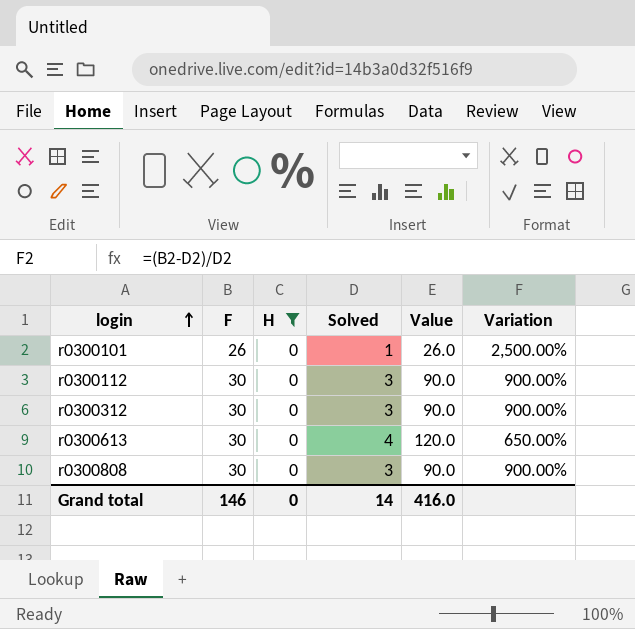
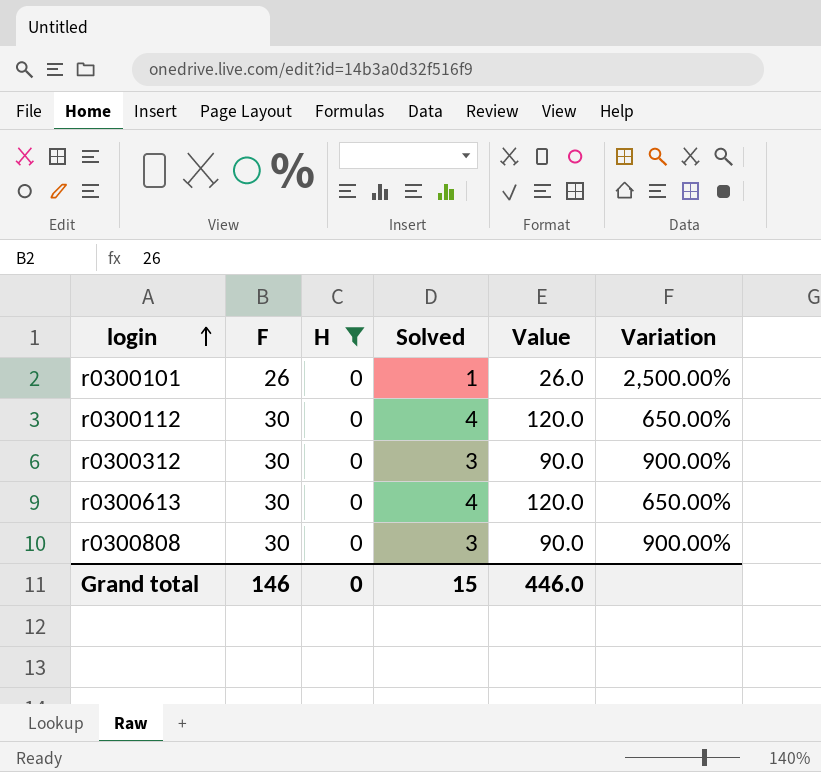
r0300112 | Solved: 3 -> 4
r0300112 | Value: 90.0 -> 120.0
r0300112 | Variation: 900.00% -> 650.00%
Grand total | Solved: 14 -> 15
Grand total | Value: 416.0 -> 446.0

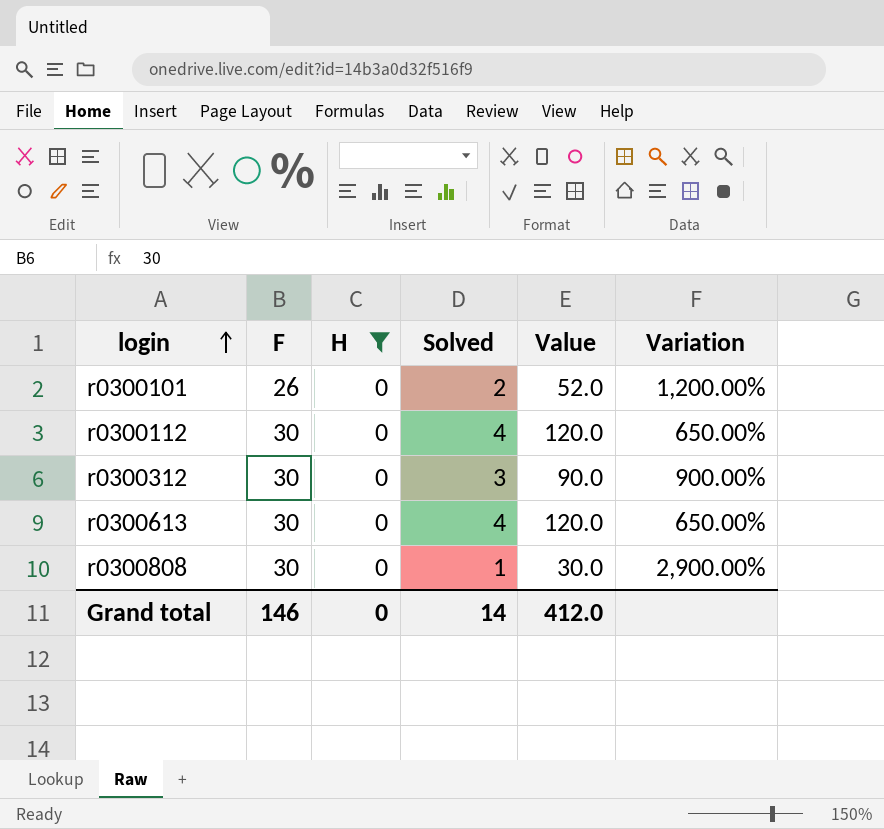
r0300101 | Solved: 1 -> 2
r0300101 | Value: 26.0 -> 52.0
r0300101 | Variation: 2,500.00% -> 1,200.00%
r0300808 | Solved: 3 -> 1
r0300808 | Value: 90.0 -> 30.0
r0300808 | Variation: 900.00% -> 2,900.00%
Grand total | Solved: 15 -> 14
Grand total | Value: 446.0 -> 412.0

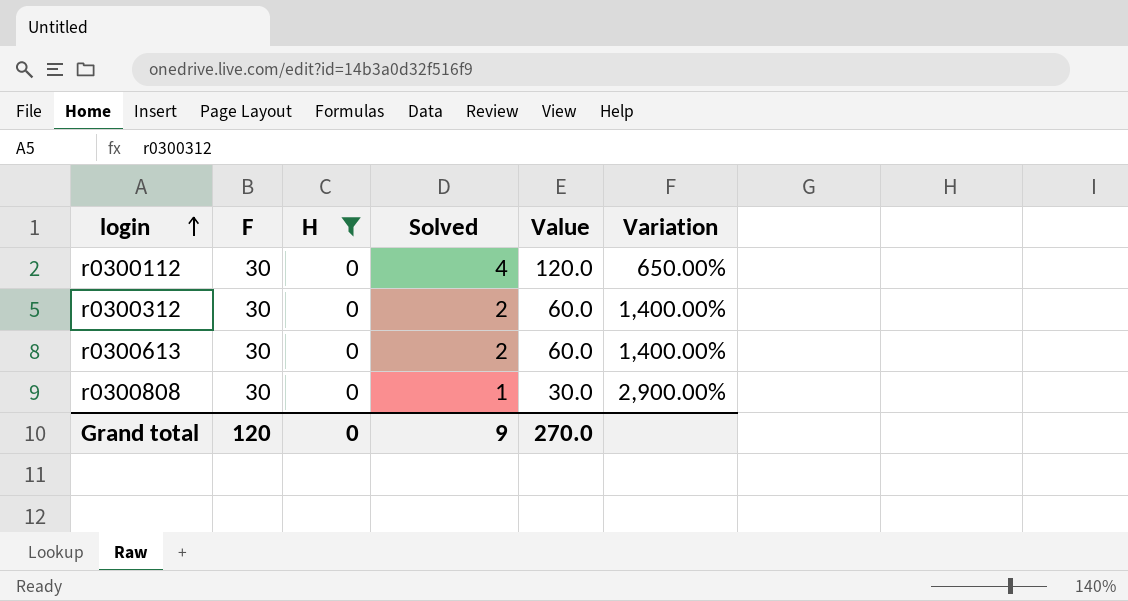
row r0300101: 26 | 0 | 2 | 52.0 | 1,200.00% -> none
r0300312 | Solved: 3 -> 2
r0300312 | Value: 90.0 -> 60.0
r0300312 | Variation: 900.00% -> 1,400.00%
r0300613 | Solved: 4 -> 2
r0300613 | Value: 120.0 -> 60.0
r0300613 | Variation: 650.00% -> 1,400.00%
Grand total | F: 146 -> 120
Grand total | Solved: 14 -> 9
Grand total | Value: 412.0 -> 270.0

